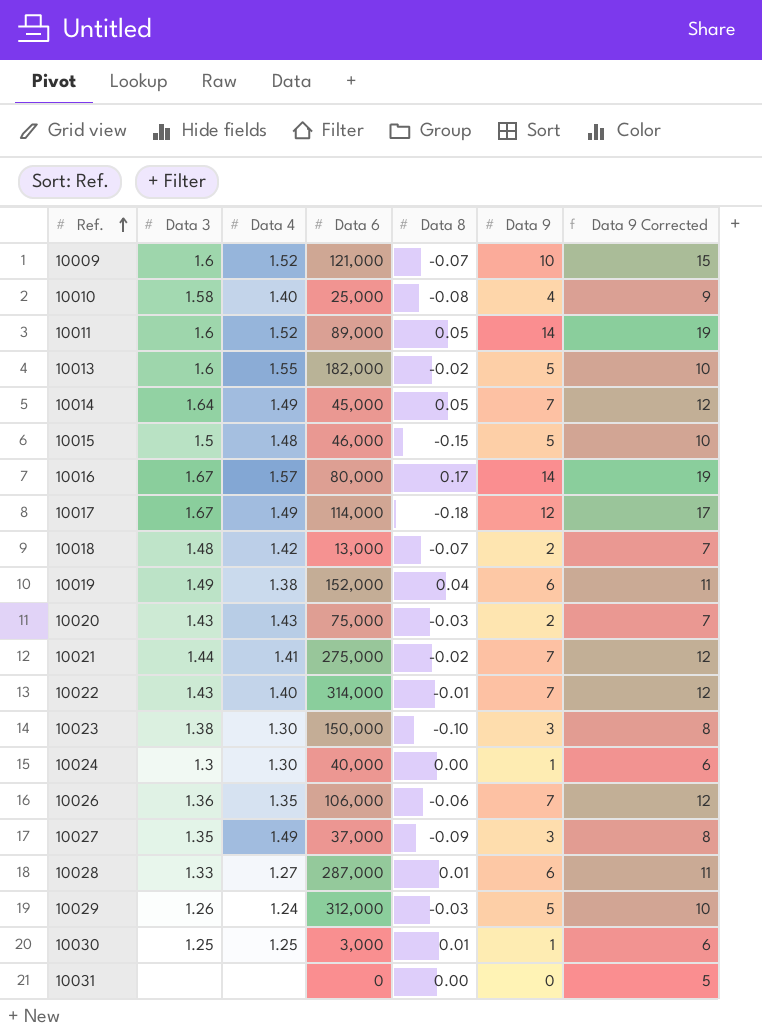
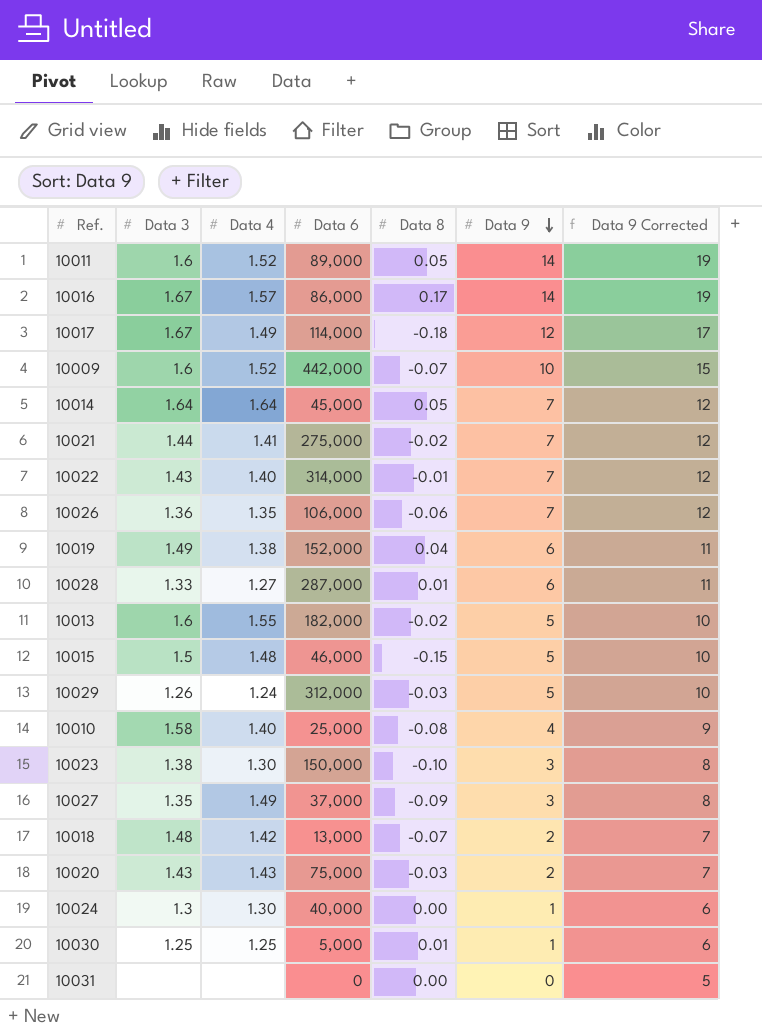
row order: Ref. ascending -> Data 9 descending
10016 | Data 6: 80,000 -> 86,000
10009 | Data 6: 121,000 -> 442,000
10014 | Data 4: 1.49 -> 1.64
10030 | Data 6: 3,000 -> 5,000

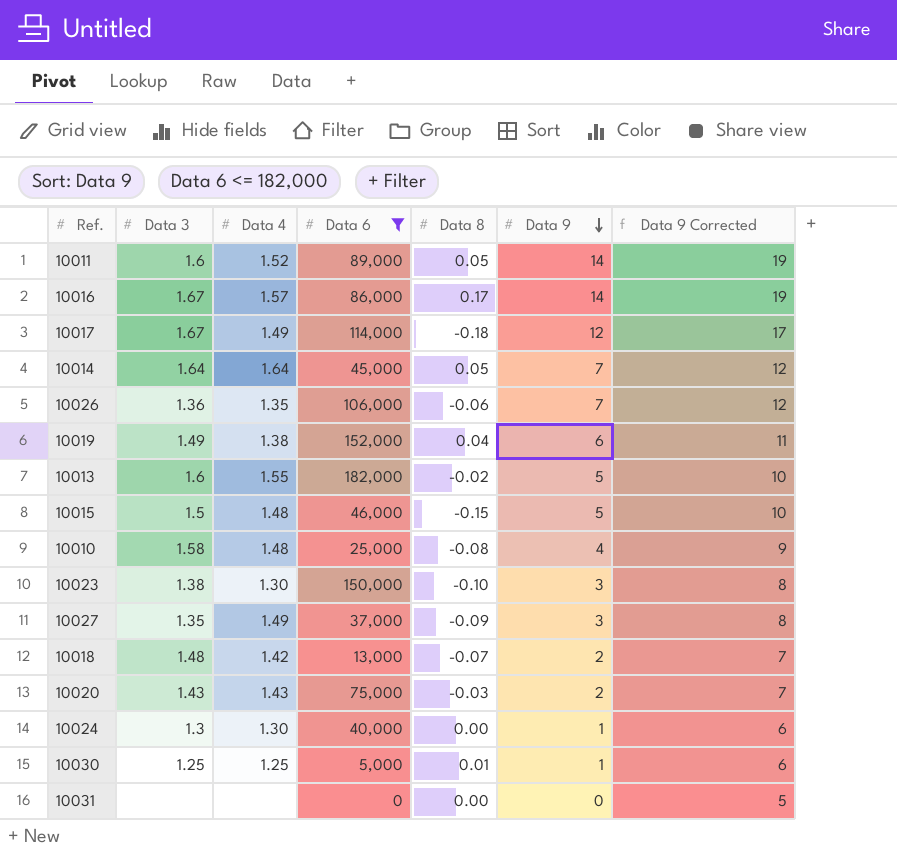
filter: none -> Data 6 <= 182,000
10010 | Data 4: 1.40 -> 1.48

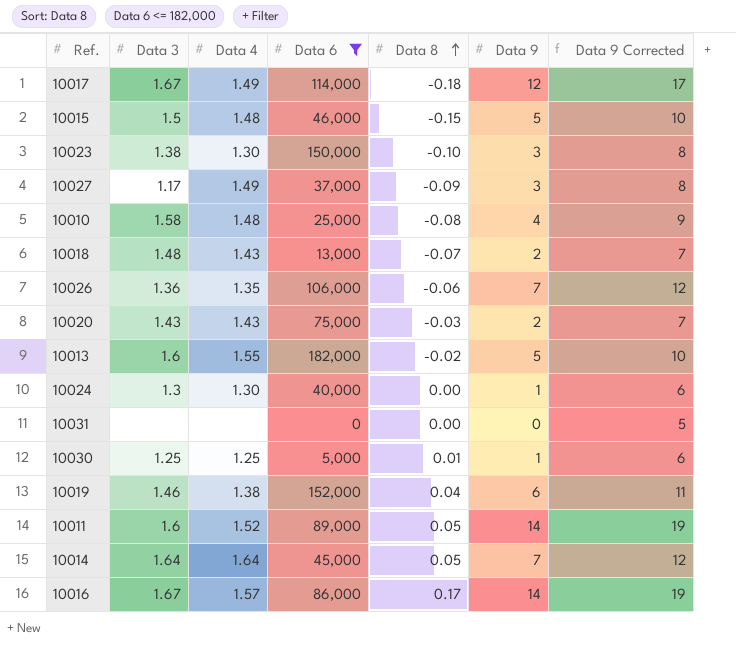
row order: Data 9 descending -> Data 8 ascending
10027 | Data 3: 1.35 -> 1.17
10018 | Data 4: 1.42 -> 1.43
10019 | Data 3: 1.49 -> 1.46

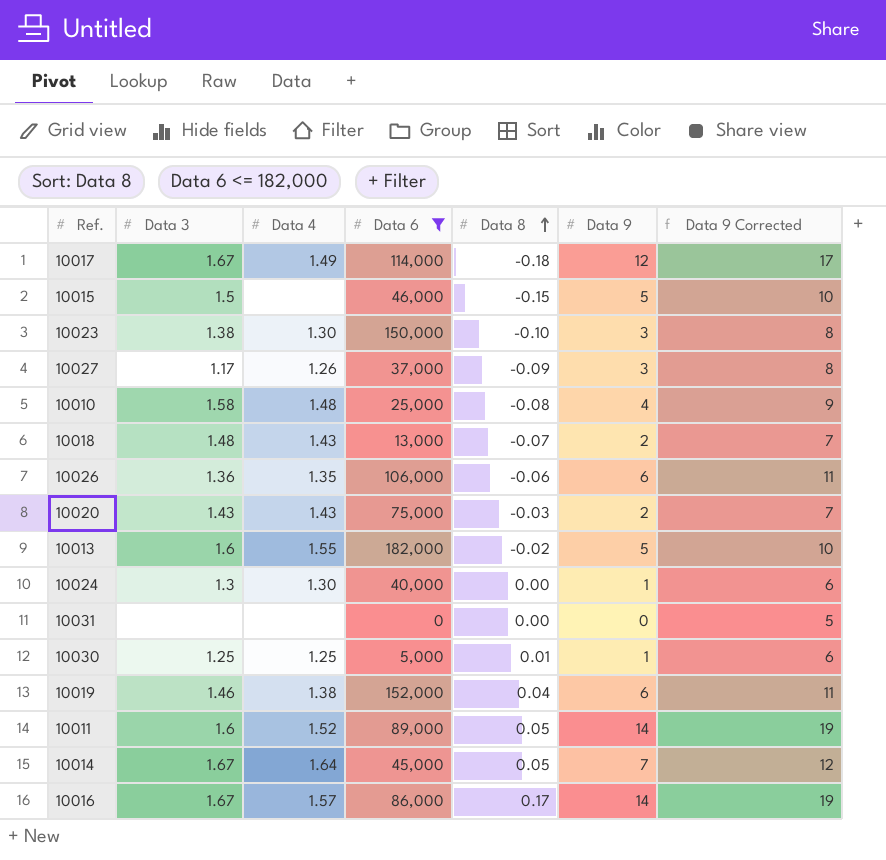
10015 | Data 4: 1.48 -> none
10027 | Data 4: 1.49 -> 1.26
10026 | Data 9: 7 -> 6
10026 | Data 9 Corrected: 12 -> 11
10014 | Data 3: 1.64 -> 1.67

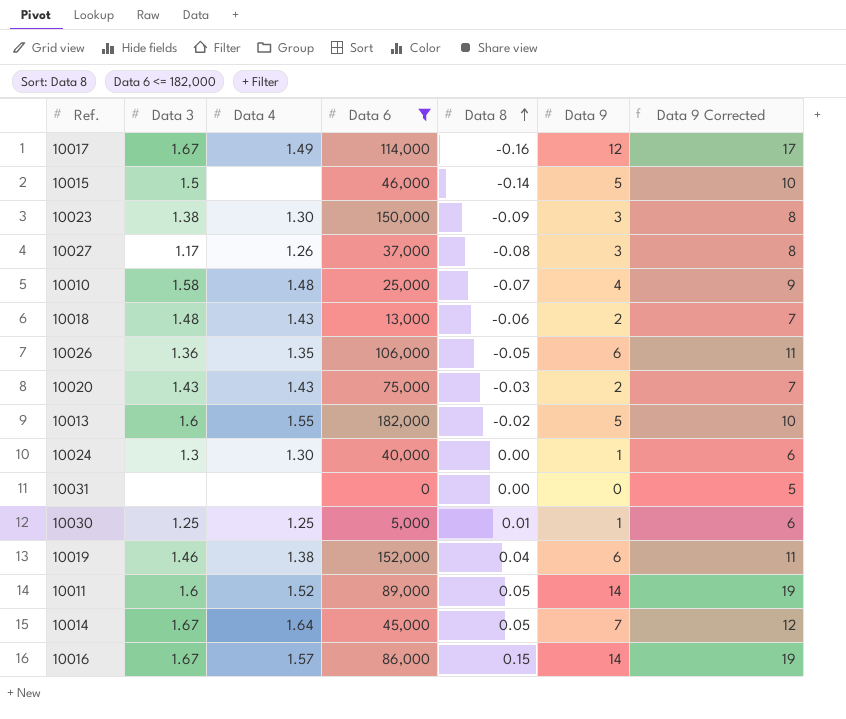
10017 | Data 8: -0.18 -> -0.16
10015 | Data 8: -0.15 -> -0.14
10023 | Data 8: -0.10 -> -0.09
10027 | Data 8: -0.09 -> -0.08
10010 | Data 8: -0.08 -> -0.07
10018 | Data 8: -0.07 -> -0.06
10026 | Data 8: -0.06 -> -0.05
10016 | Data 8: 0.17 -> 0.15

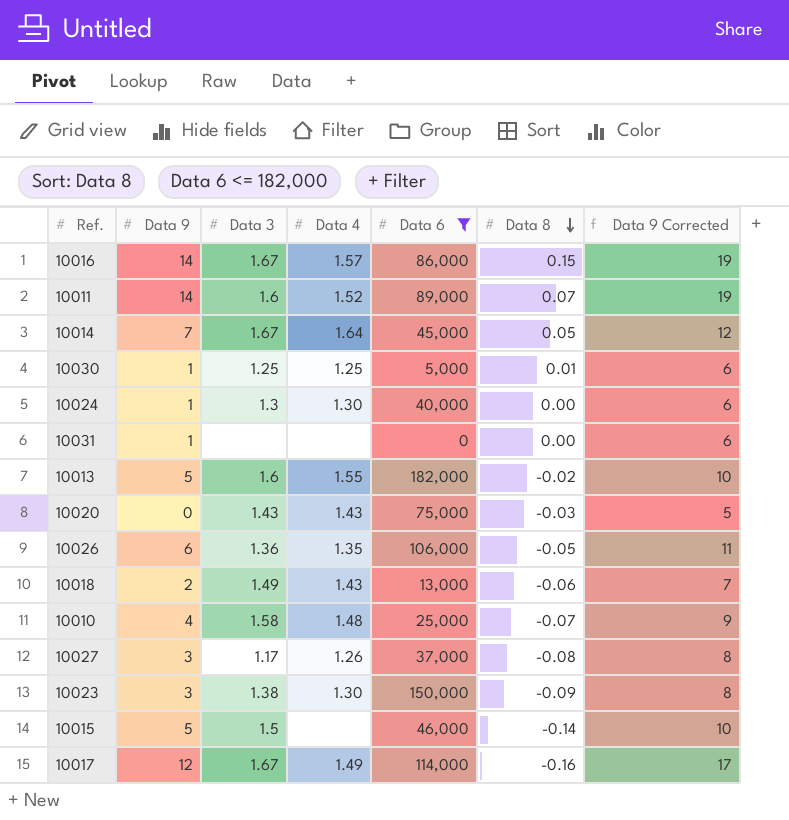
row order: Data 8 ascending -> Data 8 descending
column Data 9 | position: 6 -> 2
row 10019: 1.46 | 1.38 | 152,000 | 0.04 | 6 | 11 -> none
10011 | Data 8: 0.05 -> 0.07
10031 | Data 9: 0 -> 1
10031 | Data 9 Corrected: 5 -> 6
10020 | Data 9: 2 -> 0
10020 | Data 9 Corrected: 7 -> 5
10018 | Data 3: 1.48 -> 1.49

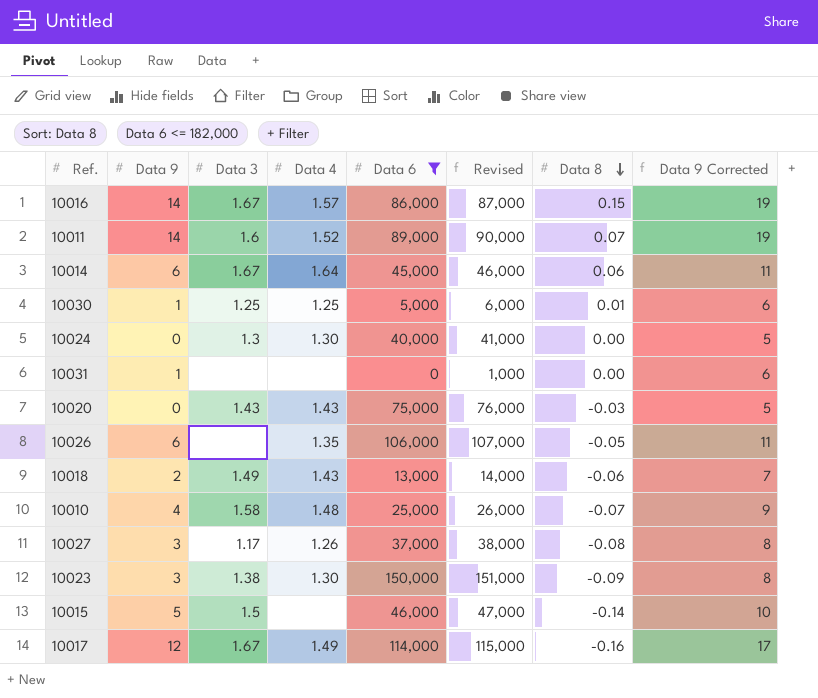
column Revised | formula: none -> [Data 6] + 1000
row 10013: 5 | 1.6 | 1.55 | 182,000 | -0.02 | 10 -> none
10014 | Data 9: 7 -> 6
10014 | Data 8: 0.05 -> 0.06
10014 | Data 9 Corrected: 12 -> 11
10024 | Data 9: 1 -> 0
10024 | Data 9 Corrected: 6 -> 5
10026 | Data 3: 1.36 -> none

